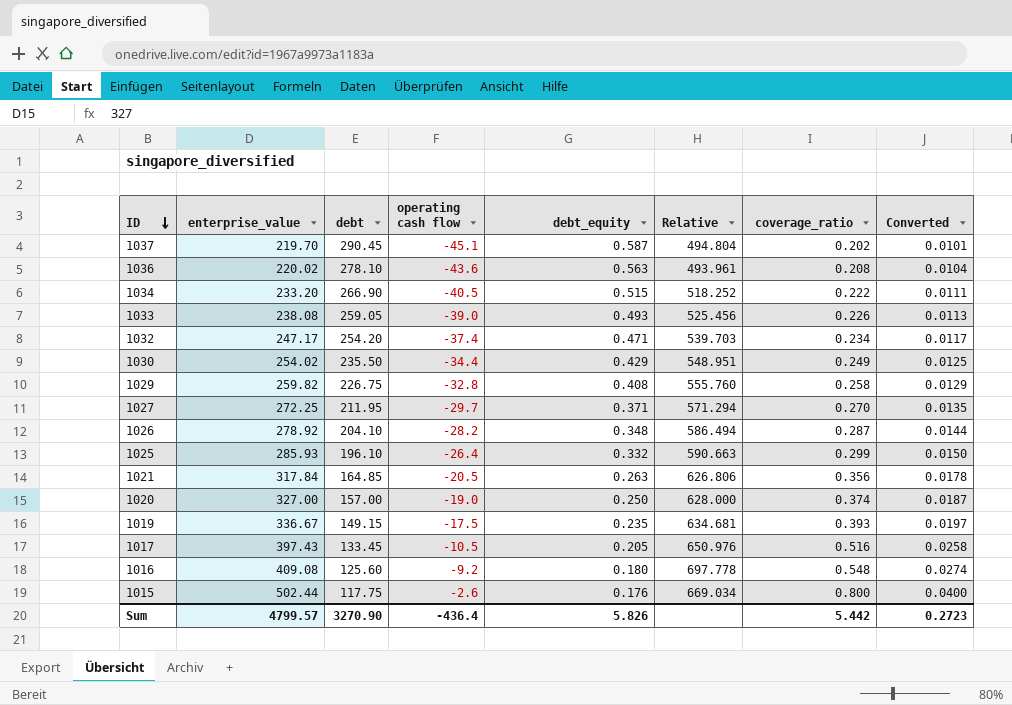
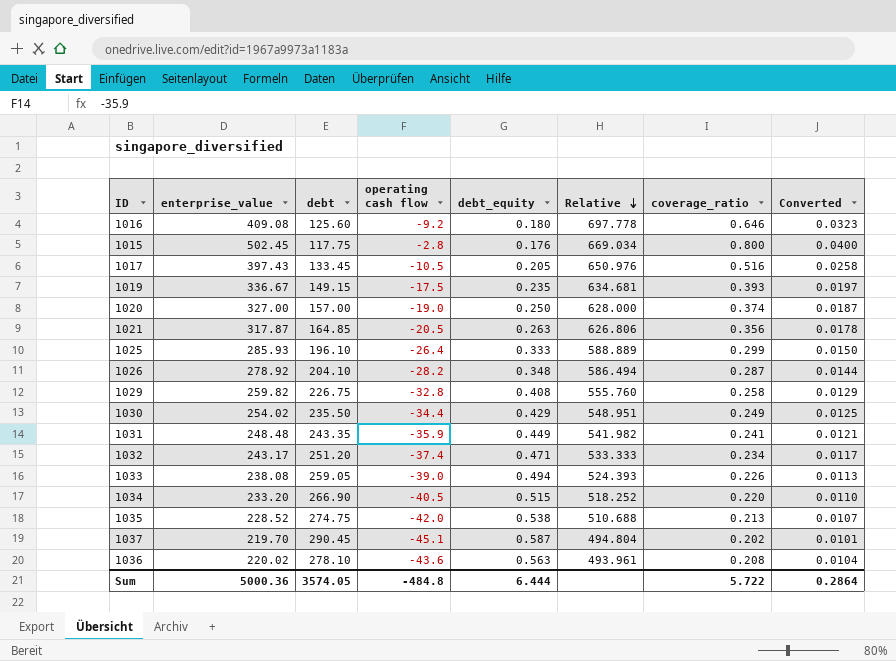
row order: ID descending -> Relative descending
row 1027: 272.25 | 211.95 | -29.7 | 0.371 | 571.294 | 0.270 | 0.0135 -> none
1016 | coverage_ratio: 0.548 -> 0.646
1016 | Converted: 0.0274 -> 0.0323
1015 | enterprise_value: 502.44 -> 502.45
1015 | operating cash flow: -2.6 -> -2.8
1021 | enterprise_value: 317.84 -> 317.87
1025 | debt_equity: 0.332 -> 0.333
1025 | Relative: 590.663 -> 588.889
row 1031: none -> 248.48 | 243.35 | -35.9 | 0.449 | 541.982 | 0.241 | 0.0121
1032 | enterprise_value: 247.17 -> 243.17
1032 | debt: 254.20 -> 251.20
1032 | Relative: 539.703 -> 533.333
1033 | debt_equity: 0.493 -> 0.494
1033 | Relative: 525.456 -> 524.393
1034 | coverage_ratio: 0.222 -> 0.220
1034 | Converted: 0.0111 -> 0.0110
row 1035: none -> 228.52 | 274.75 | -42.0 | 0.538 | 510.688 | 0.213 | 0.0107
Sum | enterprise_value: 4799.57 -> 5000.36
Sum | debt: 3270.90 -> 3574.05
Sum | operating cash flow: -436.4 -> -484.8
Sum | debt_equity: 5.826 -> 6.444
Sum | coverage_ratio: 5.442 -> 5.722
Sum | Converted: 0.2723 -> 0.2864

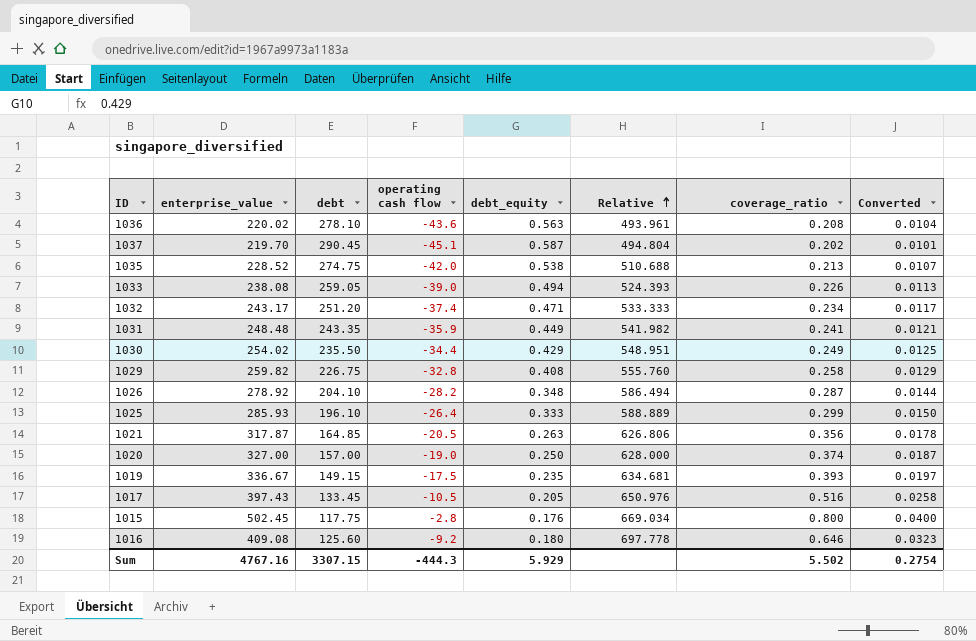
row order: Relative descending -> Relative ascending
row 1034: 233.20 | 266.90 | -40.5 | 0.515 | 518.252 | 0.220 | 0.0110 -> none
Sum | enterprise_value: 5000.36 -> 4767.16
Sum | debt: 3574.05 -> 3307.15
Sum | operating cash flow: -484.8 -> -444.3
Sum | debt_equity: 6.444 -> 5.929
Sum | coverage_ratio: 5.722 -> 5.502
Sum | Converted: 0.2864 -> 0.2754

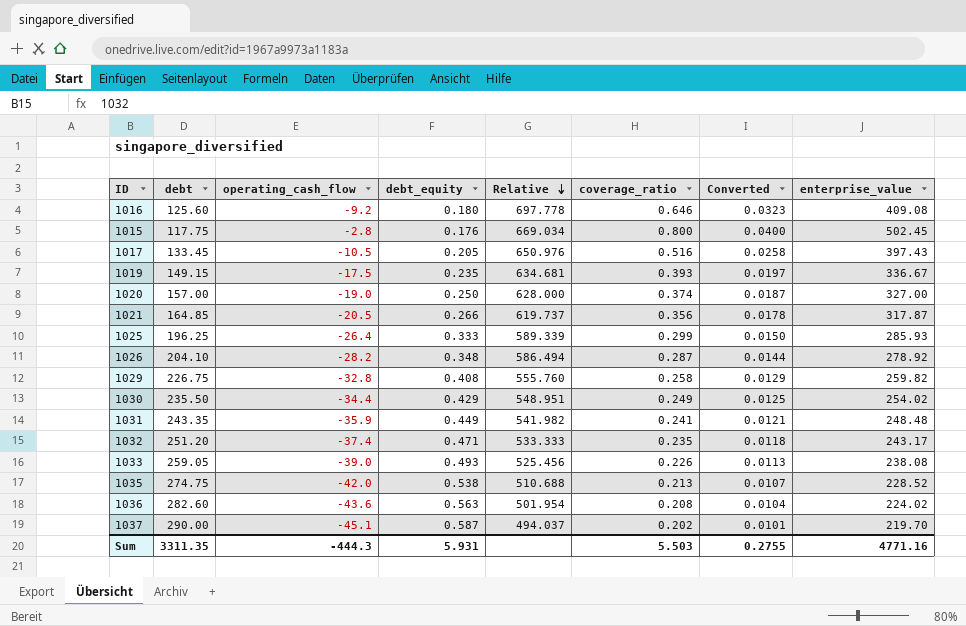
row order: Relative ascending -> Relative descending
column name: operating cash flow -> operating_cash_flow
column enterprise_value | position: 2 -> 8
1021 | debt_equity: 0.263 -> 0.266
1021 | Relative: 626.806 -> 619.737
1025 | debt: 196.10 -> 196.25
1025 | Relative: 588.889 -> 589.339
1032 | coverage_ratio: 0.234 -> 0.235
1032 | Converted: 0.0117 -> 0.0118
1033 | debt_equity: 0.494 -> 0.493
1033 | Relative: 524.393 -> 525.456
1036 | debt: 278.10 -> 282.60
1036 | Relative: 493.961 -> 501.954
1036 | enterprise_value: 220.02 -> 224.02
1037 | debt: 290.45 -> 290.00
1037 | Relative: 494.804 -> 494.037
Sum | debt: 3307.15 -> 3311.35
Sum | debt_equity: 5.929 -> 5.931
Sum | coverage_ratio: 5.502 -> 5.503
Sum | Converted: 0.2754 -> 0.2755
Sum | enterprise_value: 4767.16 -> 4771.16

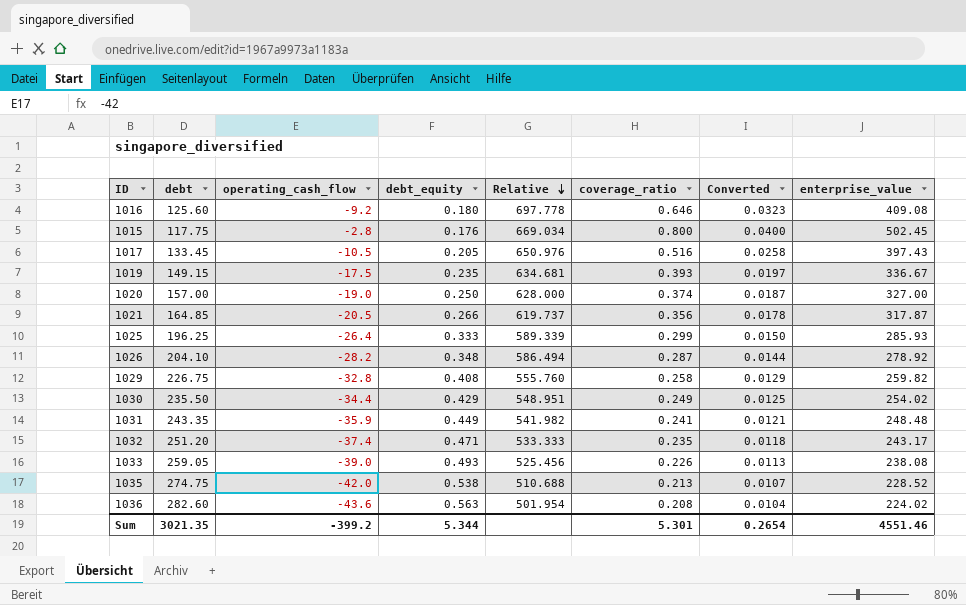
row 1037: 290.00 | -45.1 | 0.587 | 494.037 | 0.202 | 0.0101 | 219.70 -> none
Sum | debt: 3311.35 -> 3021.35
Sum | operating_cash_flow: -444.3 -> -399.2
Sum | debt_equity: 5.931 -> 5.344
Sum | coverage_ratio: 5.503 -> 5.301
Sum | Converted: 0.2755 -> 0.2654
Sum | enterprise_value: 4771.16 -> 4551.46

